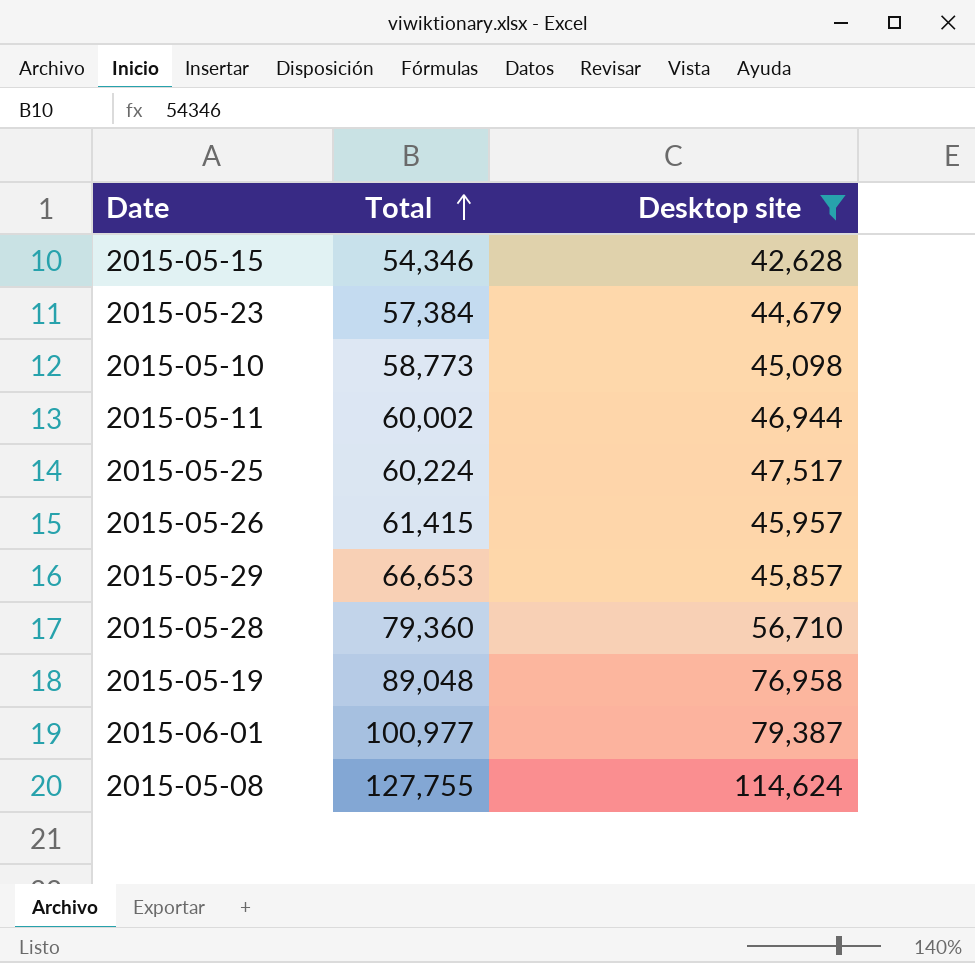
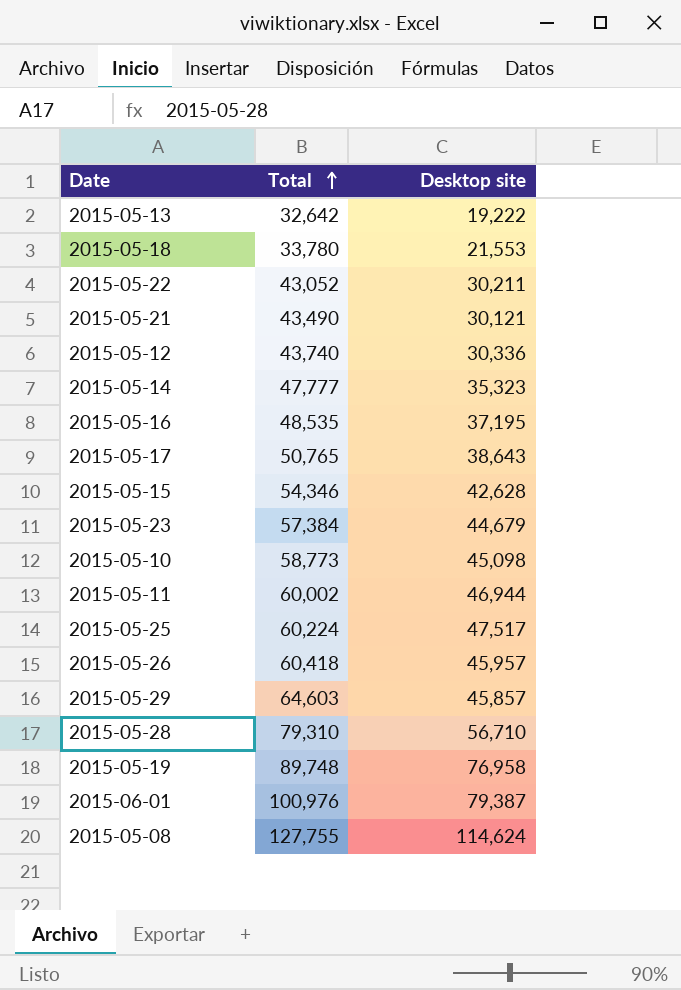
filter: Desktop site >= 42,628 -> none
2015-05-26 | Total: 61,415 -> 60,418
2015-05-29 | Total: 66,653 -> 64,603
2015-05-28 | Total: 79,360 -> 79,310
2015-05-19 | Total: 89,048 -> 89,748
2015-06-01 | Total: 100,977 -> 100,976

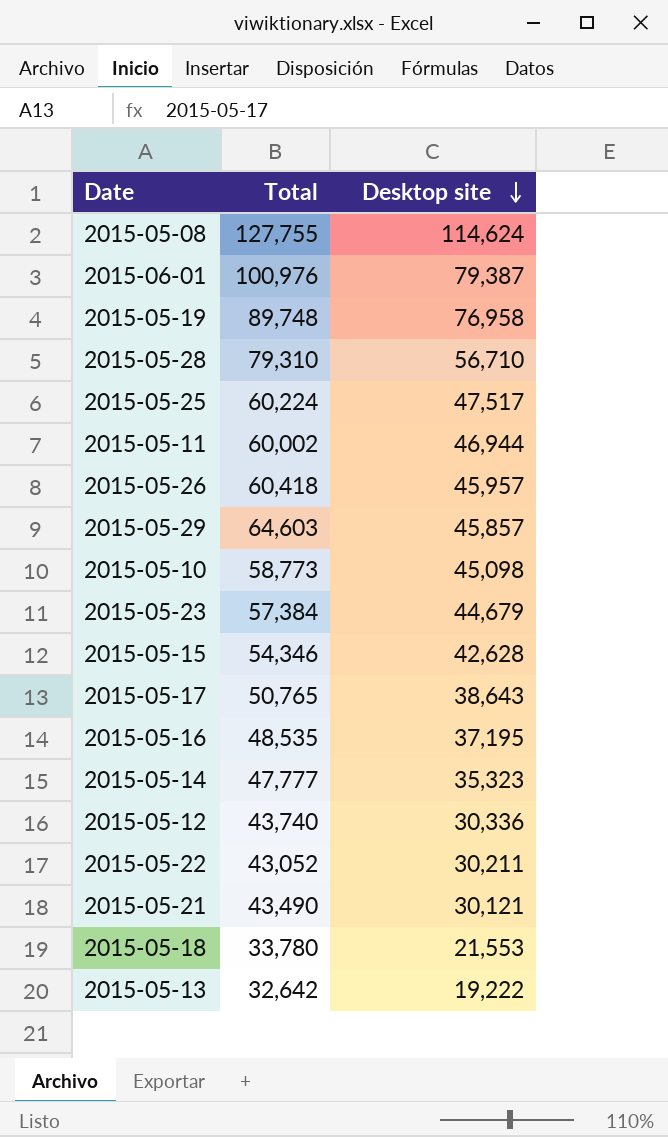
row order: Total ascending -> Desktop site descending

